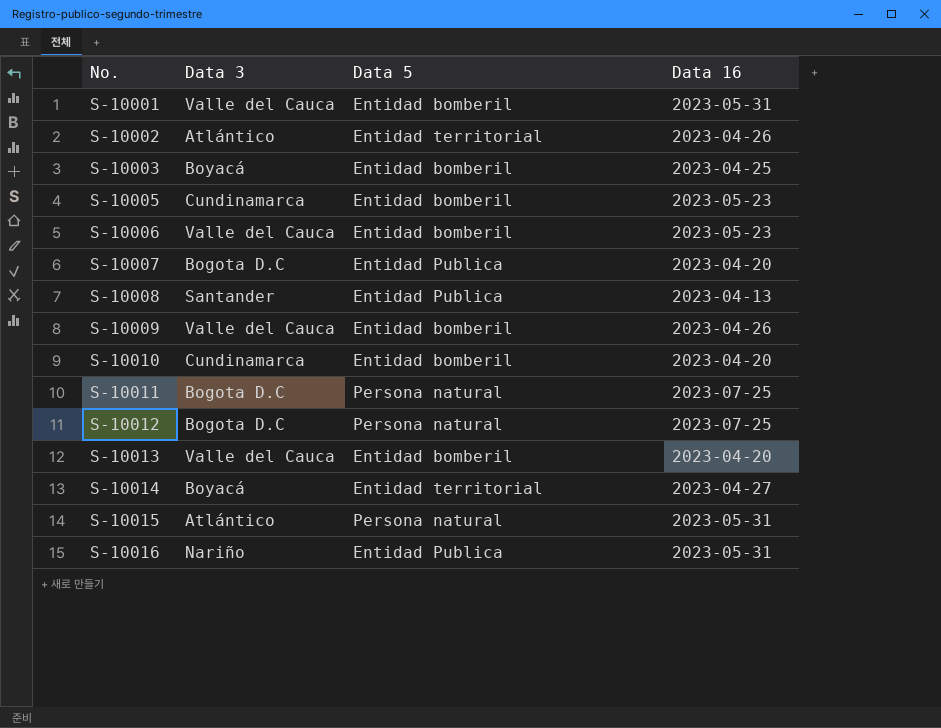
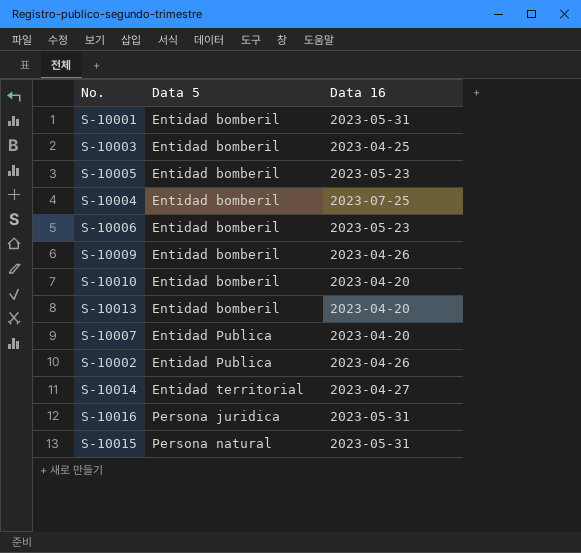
row order: No. ascending -> Data 5 ascending
column Data 3 | position: 2 -> none
row S-10008: Santander | Entidad Publica | 2023-04-13 -> none
row S-10011: Bogota D.C | Persona natural | 2023-07-25 -> none
row S-10012: Bogota D.C | Persona natural | 2023-07-25 -> none
row S-10004: none -> Entidad bomberil | 2023-07-25
S-10002 | Data 5: Entidad territorial -> Entidad Publica
S-10016 | Data 5: Entidad Publica -> Persona juridica

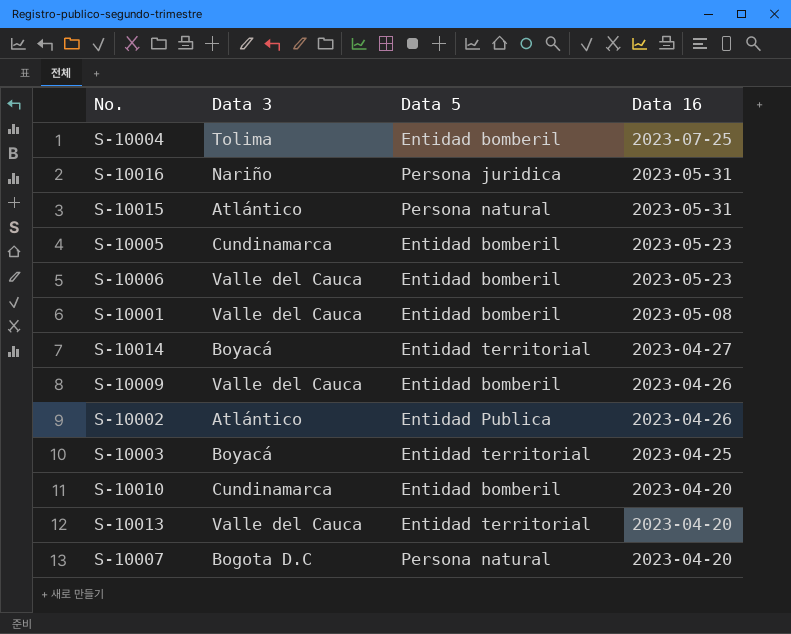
row order: Data 5 ascending -> Data 16 descending
column Data 3 | position: none -> 2
S-10001 | Data 16: 2023-05-31 -> 2023-05-08
S-10003 | Data 5: Entidad bomberil -> Entidad territorial
S-10013 | Data 5: Entidad bomberil -> Entidad territorial
S-10007 | Data 5: Entidad Publica -> Persona natural

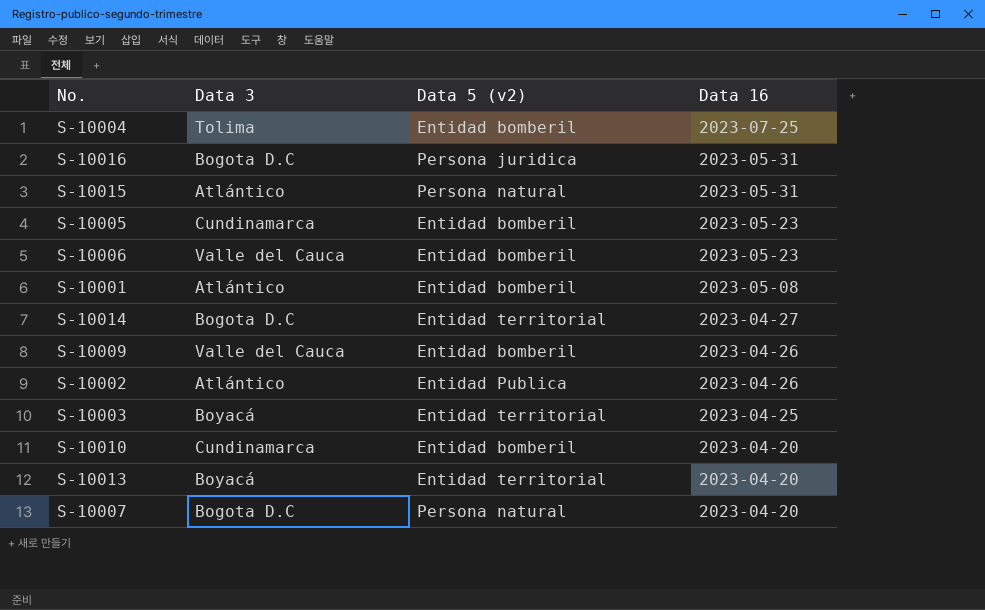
column name: Data 5 -> Data 5 (v2)
S-10016 | Data 3: Nariño -> Bogota D.C
S-10001 | Data 3: Valle del Cauca -> Atlántico
S-10014 | Data 3: Boyacá -> Bogota D.C
S-10013 | Data 3: Valle del Cauca -> Boyacá

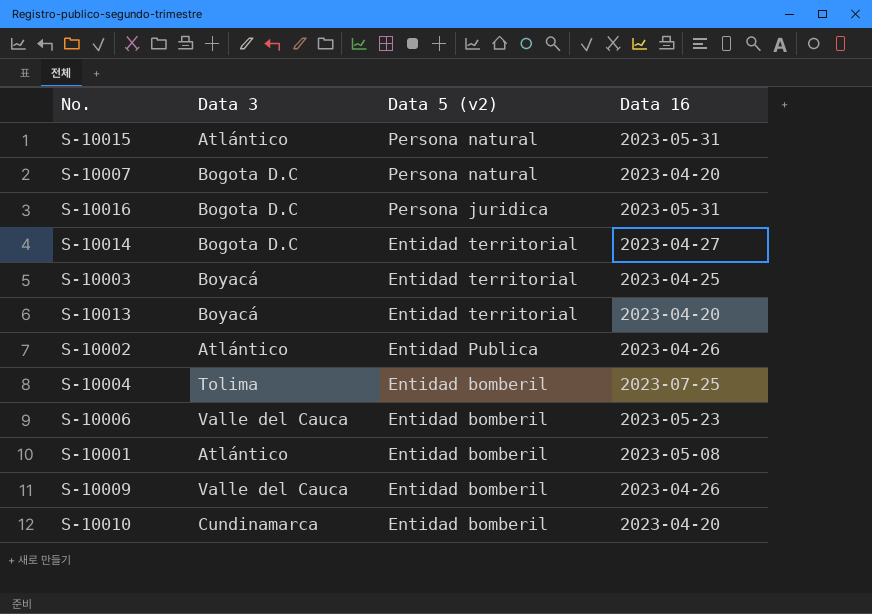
row order: Data 16 descending -> Data 5 (v2) descending
row S-10005: Cundinamarca | Entidad bomberil | 2023-05-23 -> none

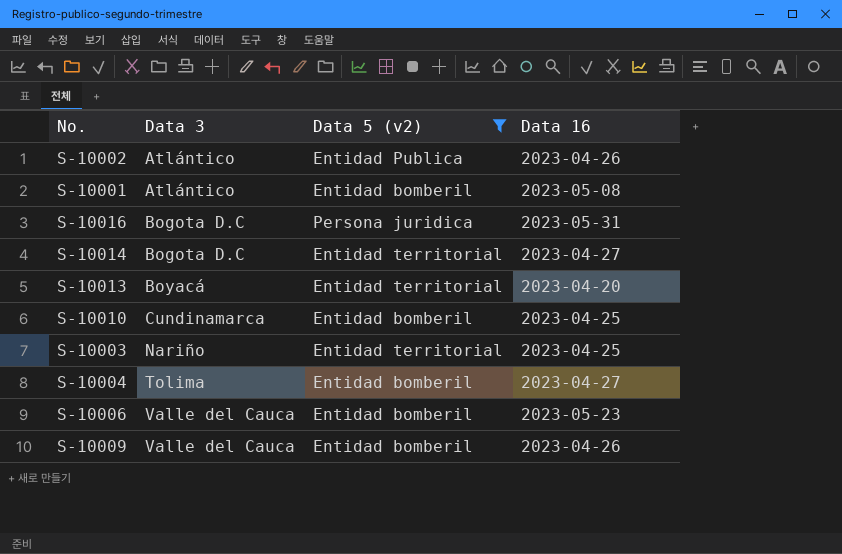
filter: none -> Data 5 (v2) != Persona natural
row order: Data 5 (v2) descending -> Data 3 ascending
S-10010 | Data 16: 2023-04-20 -> 2023-04-25
S-10003 | Data 3: Boyacá -> Nariño
S-10004 | Data 16: 2023-07-25 -> 2023-04-27

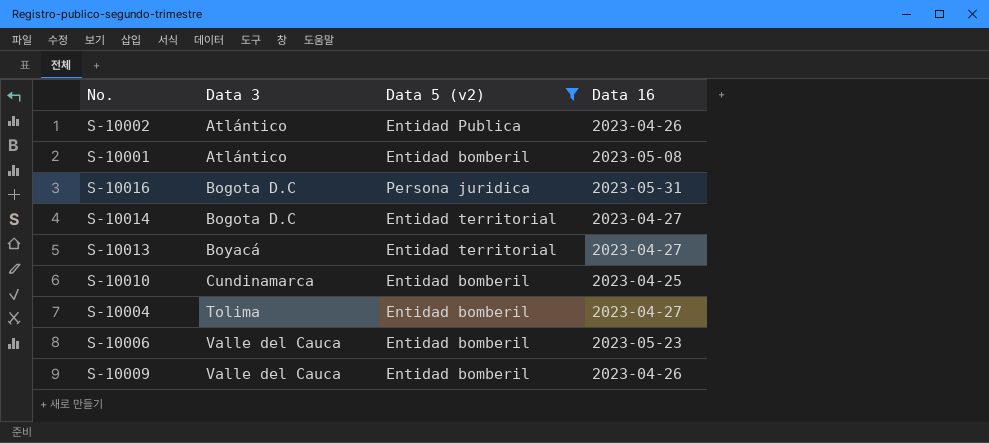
row S-10003: Nariño | Entidad territorial | 2023-04-25 -> none
S-10013 | Data 16: 2023-04-20 -> 2023-04-27

